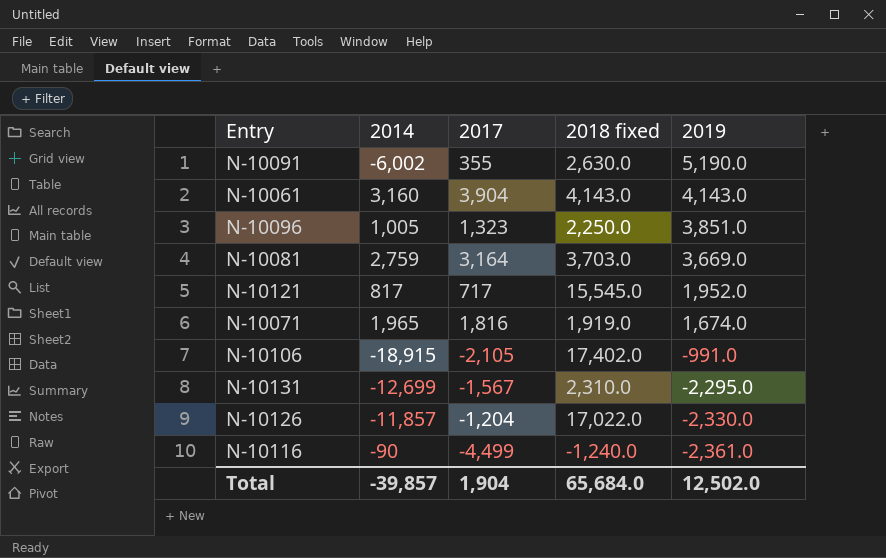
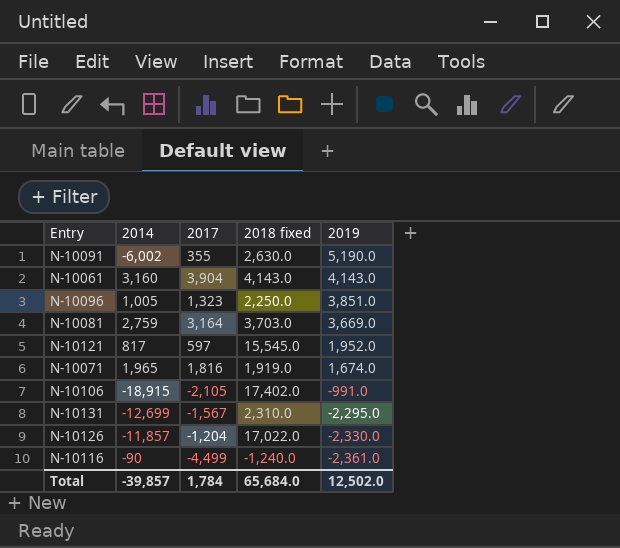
N-10121 | 2017: 717 -> 597
Total | 2017: 1,904 -> 1,784

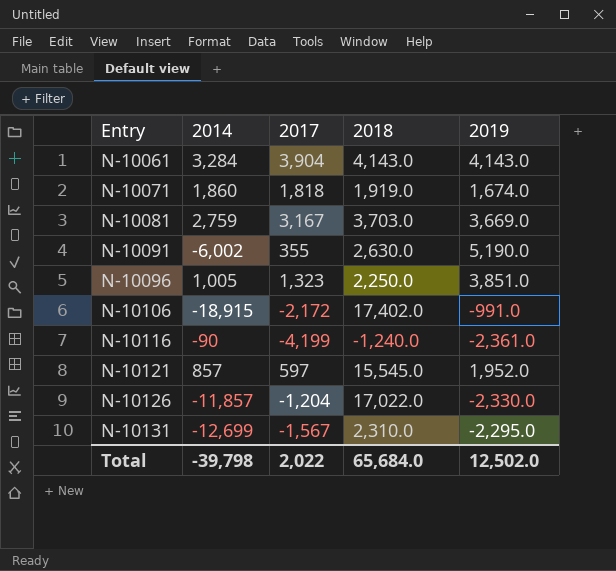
row order: 2019 descending -> Entry ascending
column name: 2018 fixed -> 2018
N-10061 | 2014: 3,160 -> 3,284
N-10071 | 2014: 1,965 -> 1,860
N-10071 | 2017: 1,816 -> 1,818
N-10081 | 2017: 3,164 -> 3,167
N-10106 | 2017: -2,105 -> -2,172
N-10116 | 2017: -4,499 -> -4,199
N-10121 | 2014: 817 -> 857
Total | 2014: -39,857 -> -39,798
Total | 2017: 1,784 -> 2,022

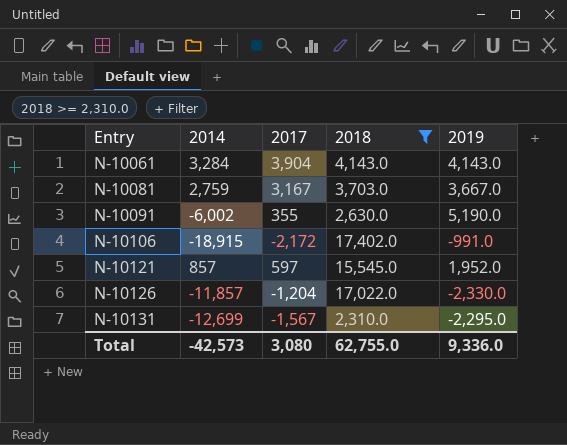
filter: none -> 2018 >= 2,310.0
N-10081 | 2019: 3,669.0 -> 3,667.0
Total | 2014: -39,798 -> -42,573
Total | 2017: 2,022 -> 3,080
Total | 2018: 65,684.0 -> 62,755.0
Total | 2019: 12,502.0 -> 9,336.0

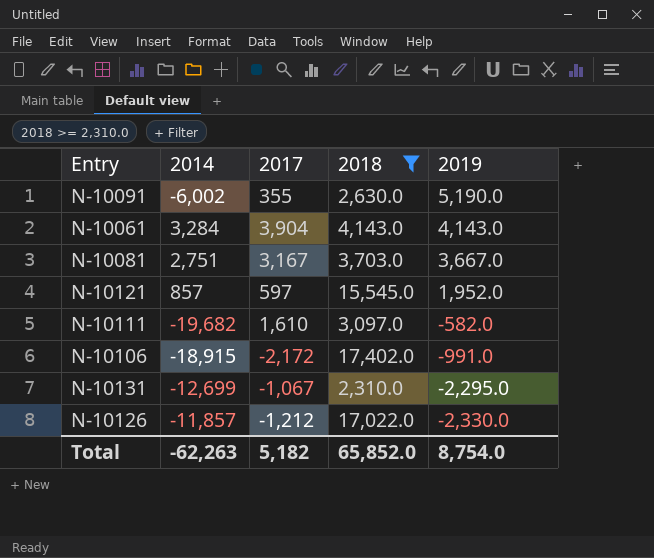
row order: Entry ascending -> 2019 descending
N-10081 | 2014: 2,759 -> 2,751
row N-10111: none -> -19,682 | 1,610 | 3,097.0 | -582.0
N-10131 | 2017: -1,567 -> -1,067
N-10126 | 2017: -1,204 -> -1,212
Total | 2014: -42,573 -> -62,263
Total | 2017: 3,080 -> 5,182
Total | 2018: 62,755.0 -> 65,852.0
Total | 2019: 9,336.0 -> 8,754.0

